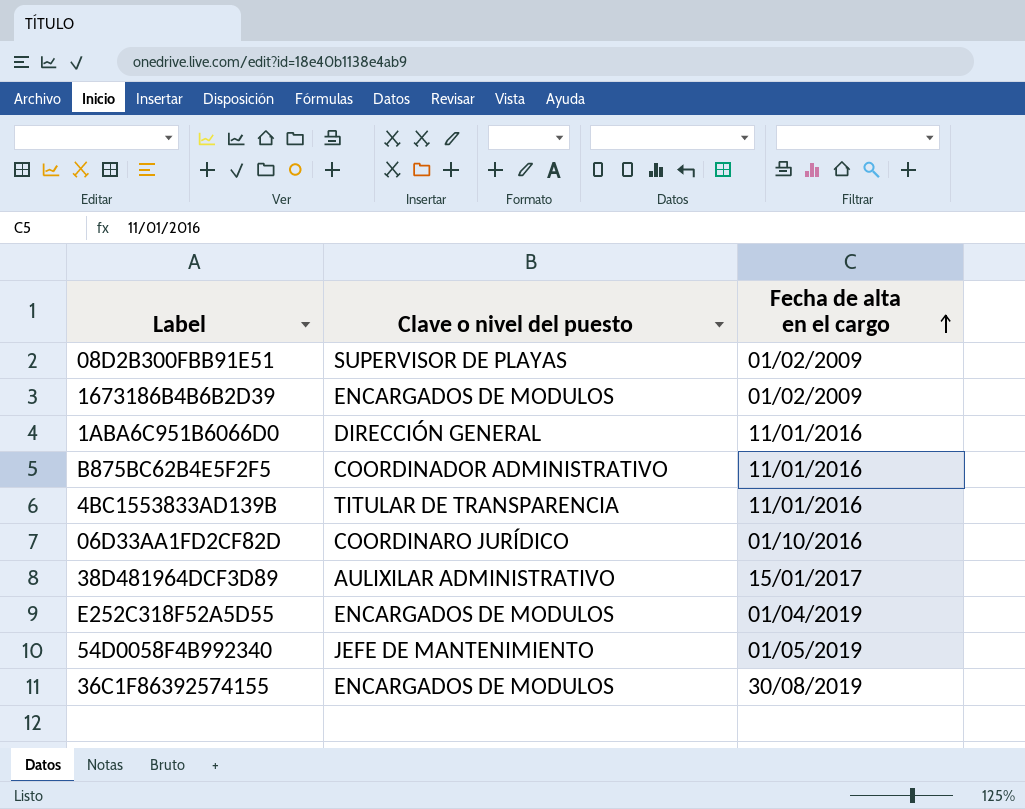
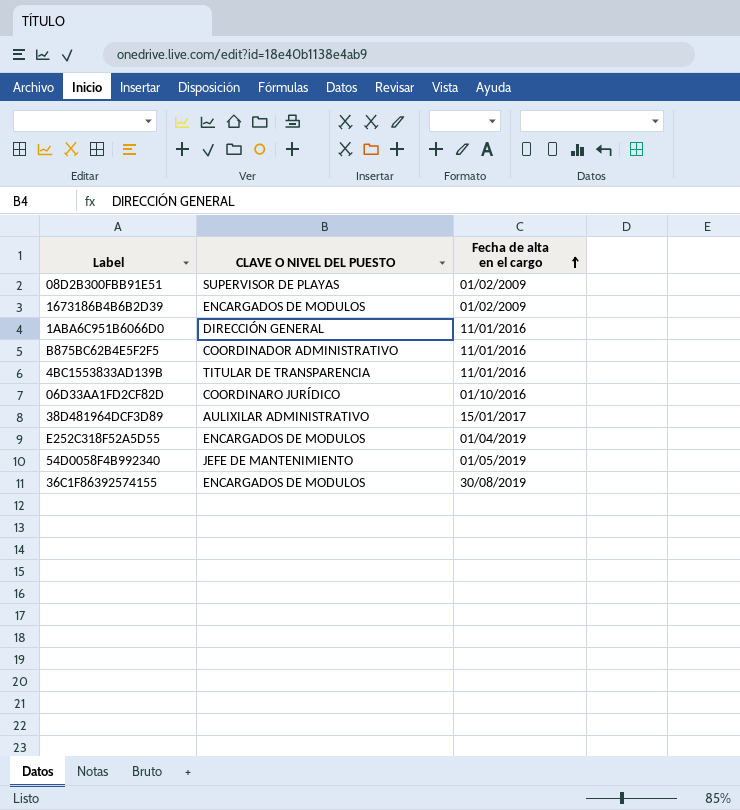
column name: Clave o nivel del puesto -> CLAVE O NIVEL DEL PUESTO

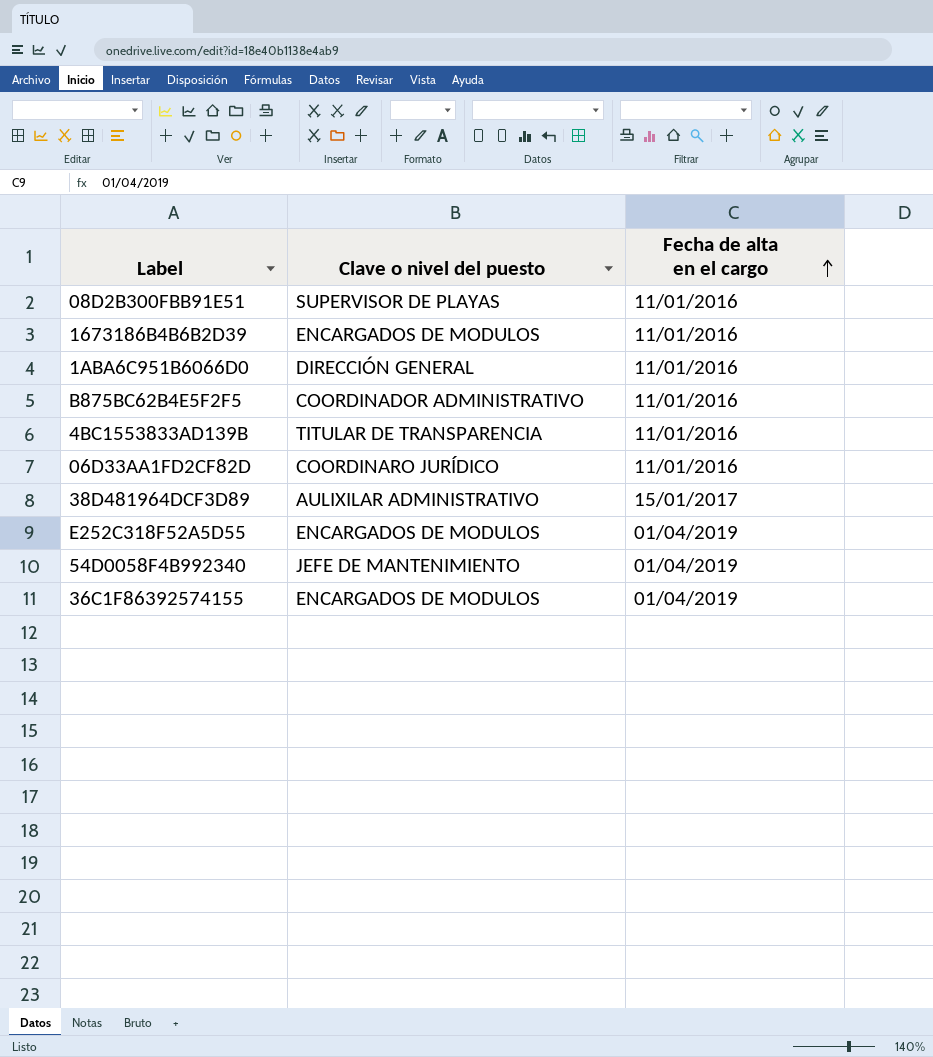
column name: CLAVE O NIVEL DEL PUESTO -> Clave o nivel del puesto
08D2B300FBB91E51 | Fecha de alta en el cargo: 01/02/2009 -> 11/01/2016
1673186B4B6B2D39 | Fecha de alta en el cargo: 01/02/2009 -> 11/01/2016
06D33AA1FD2CF82D | Fecha de alta en el cargo: 01/10/2016 -> 11/01/2016
54D0058F4B992340 | Fecha de alta en el cargo: 01/05/2019 -> 01/04/2019
36C1F86392574155 | Fecha de alta en el cargo: 30/08/2019 -> 01/04/2019

